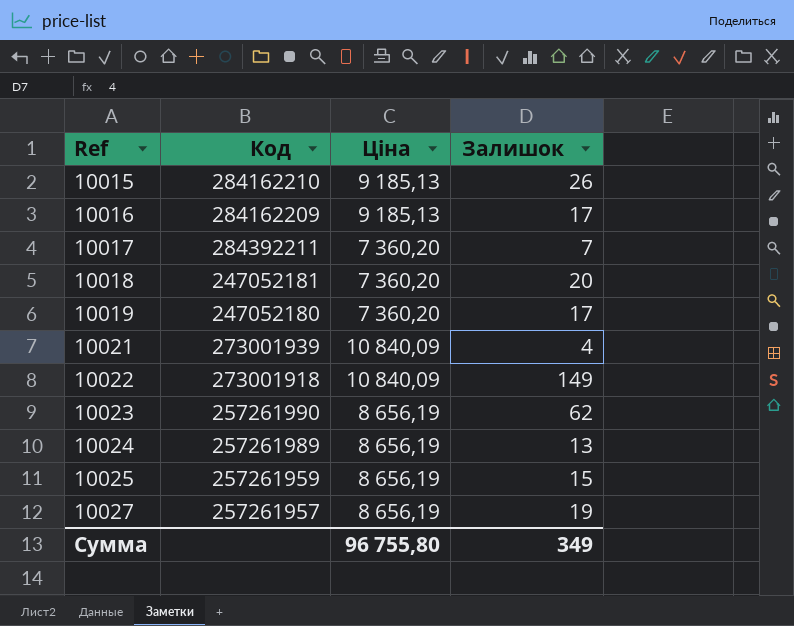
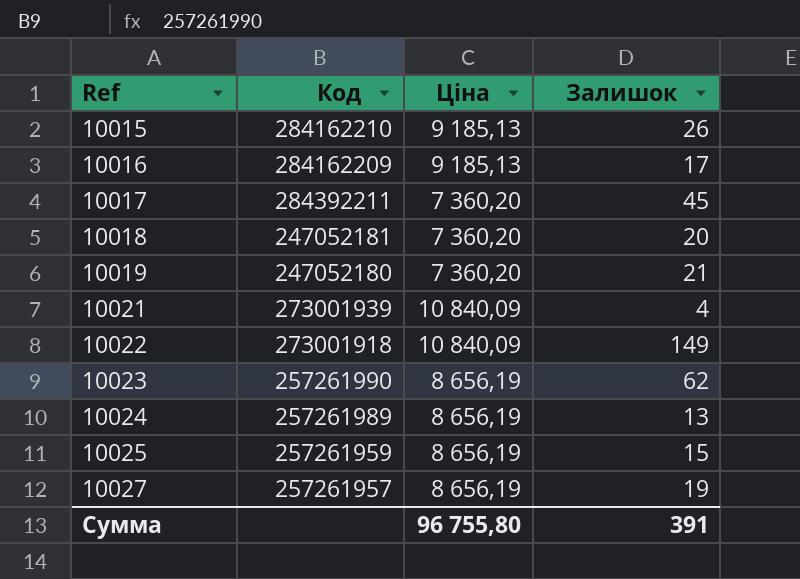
10017 | Залишок: 7 -> 45
10019 | Залишок: 17 -> 21
Сумма | Залишок: 349 -> 391

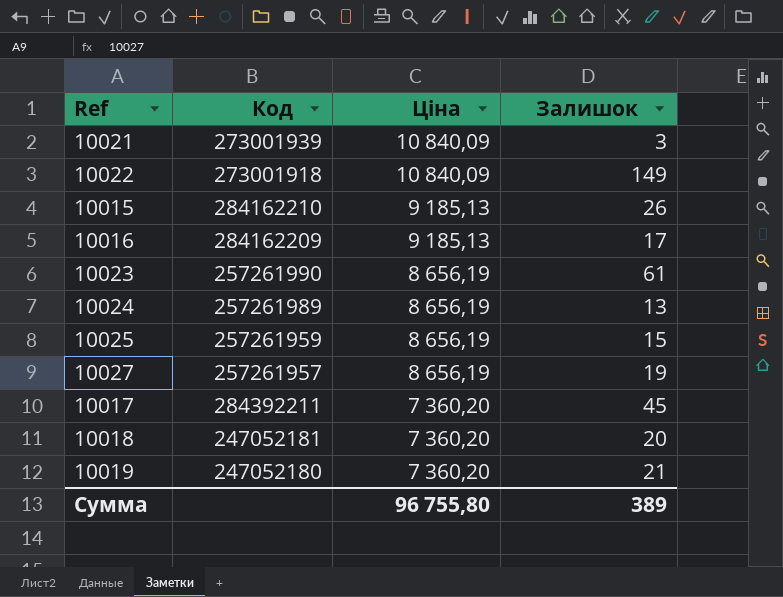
row order: Ref ascending -> Ціна descending
10021 | Залишок: 4 -> 3
10023 | Залишок: 62 -> 61
Сумма | Залишок: 391 -> 389

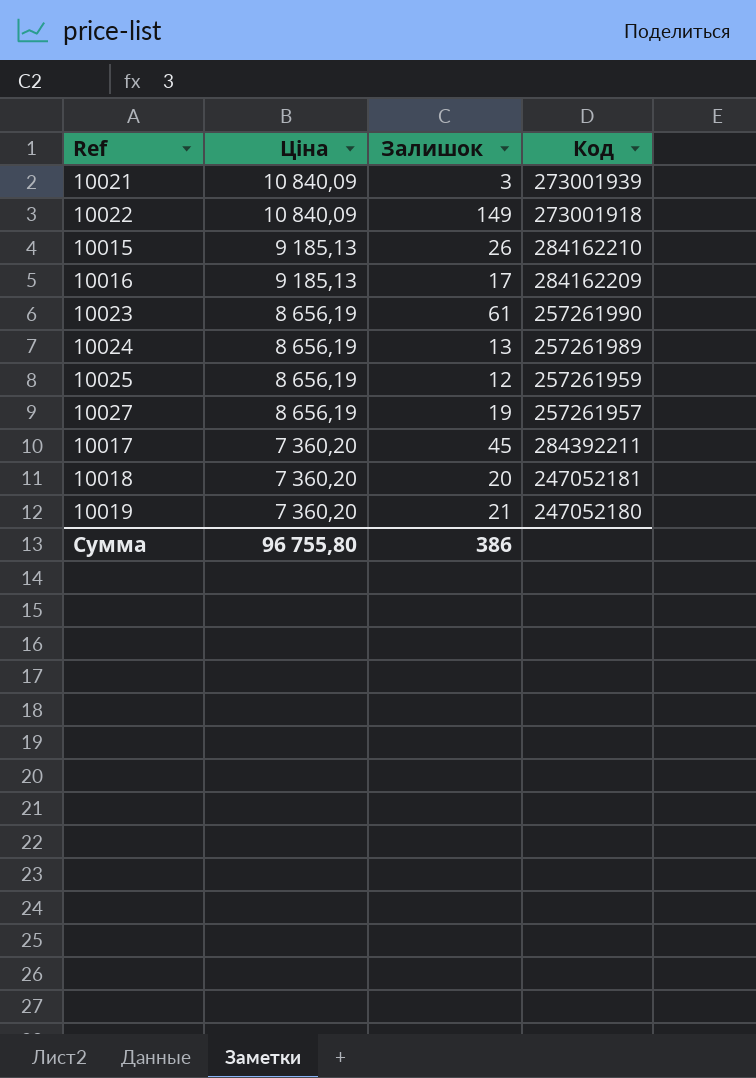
column Код | position: 2 -> 4
10025 | Залишок: 15 -> 12
Сумма | Залишок: 389 -> 386

